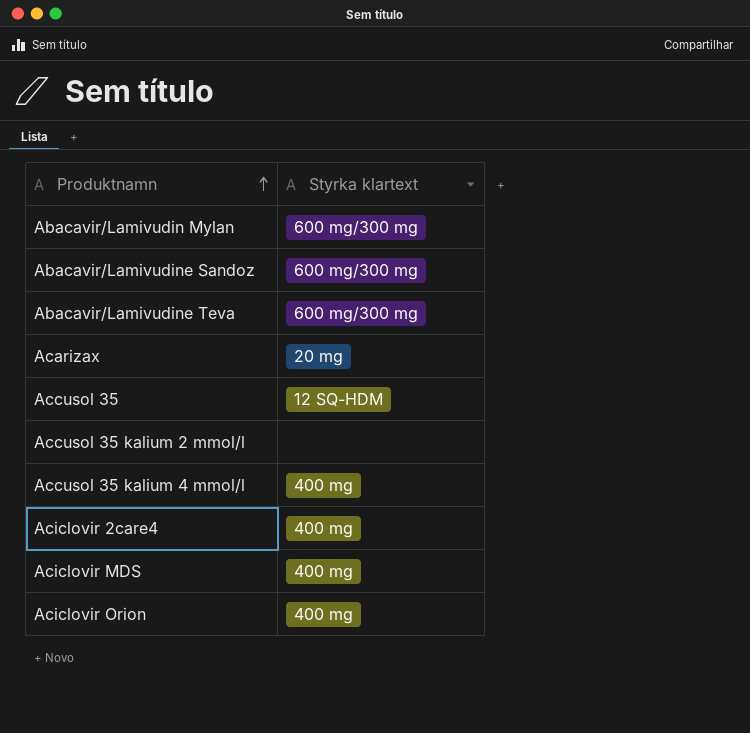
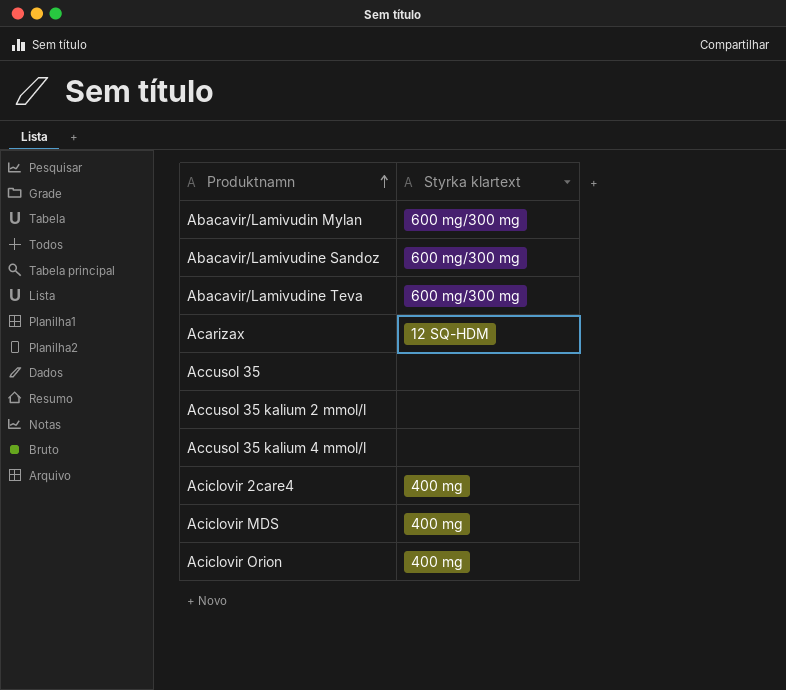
Acarizax | Styrka klartext: 20 mg -> 12 SQ-HDM
Accusol 35 | Styrka klartext: 12 SQ-HDM -> none
Accusol 35 kalium 4 mmol/l | Styrka klartext: 400 mg -> none

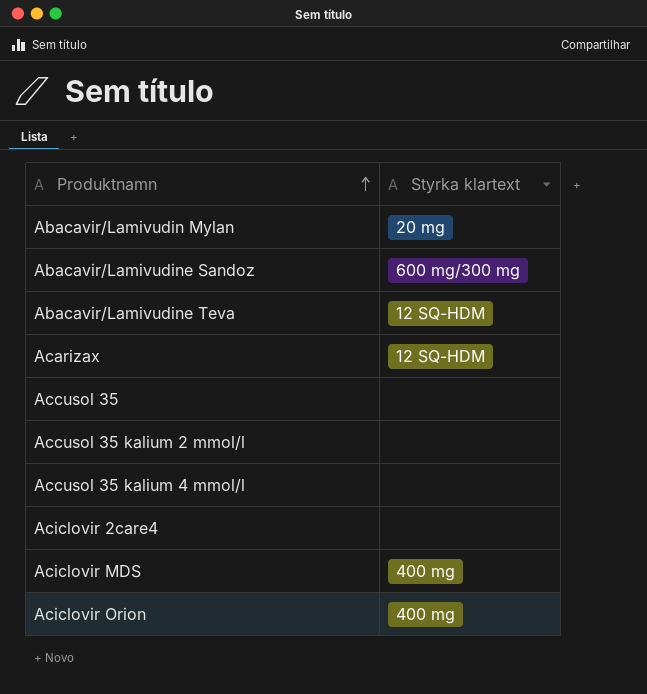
Abacavir/Lamivudin Mylan | Styrka klartext: 600 mg/300 mg -> 20 mg
Abacavir/Lamivudine Teva | Styrka klartext: 600 mg/300 mg -> 12 SQ-HDM
Aciclovir 2care4 | Styrka klartext: 400 mg -> none

